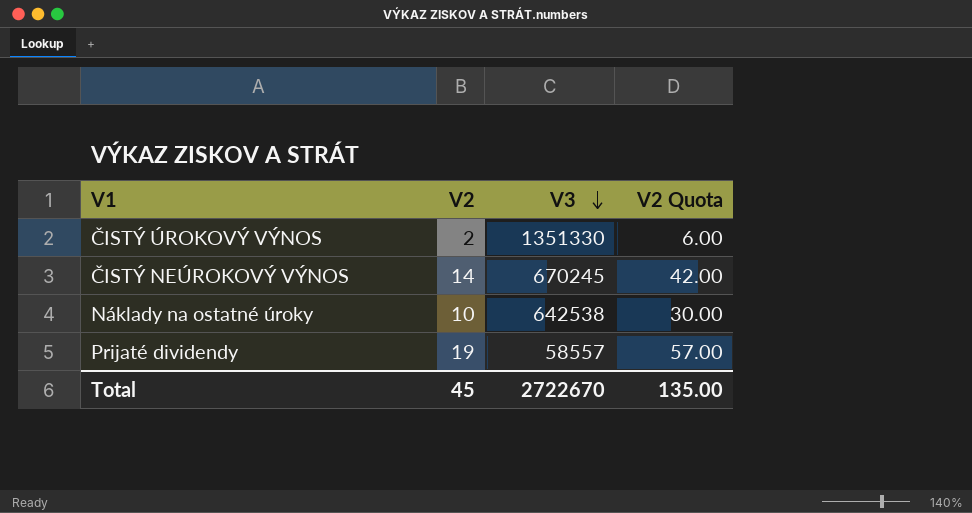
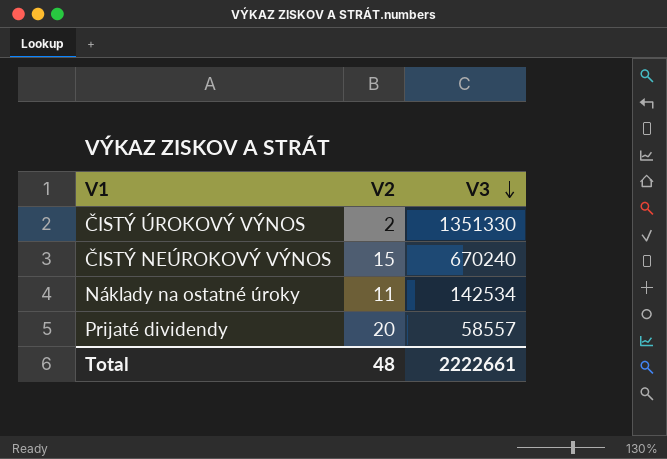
column V2 Quota | formula: [V2] * 3 -> none
ČISTÝ NEÚROKOVÝ VÝNOS | V2: 14 -> 15
ČISTÝ NEÚROKOVÝ VÝNOS | V3: 670245 -> 670240
Náklady na ostatné úroky | V2: 10 -> 11
Náklady na ostatné úroky | V3: 642538 -> 142534
Prijaté dividendy | V2: 19 -> 20
Total | V2: 45 -> 48
Total | V3: 2722670 -> 2222661

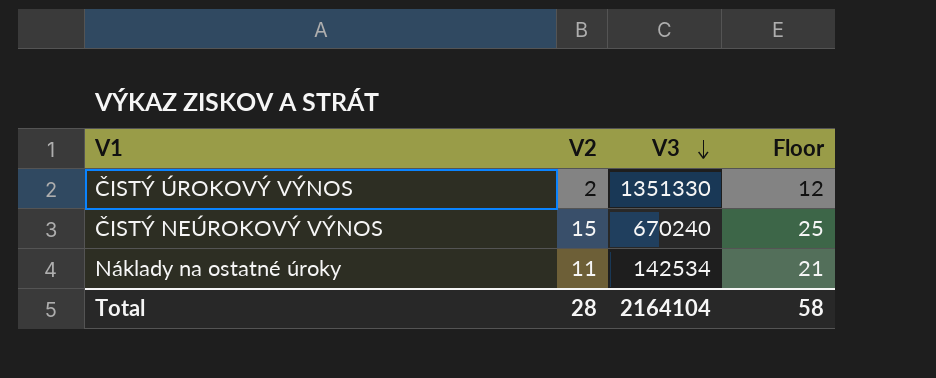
column Floor | formula: none -> [V2] + 10
row Prijaté dividendy: 20 | 58557 -> none
Total | V2: 48 -> 28
Total | V3: 2222661 -> 2164104

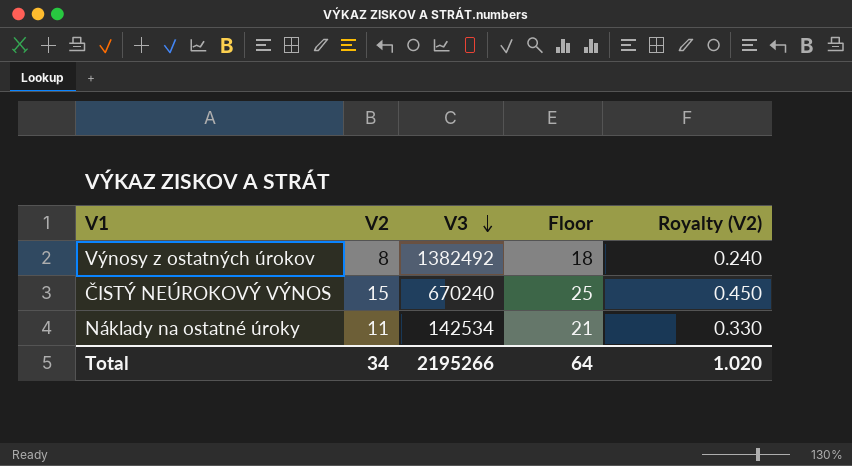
column Royalty (V2) | formula: none -> [V2] * 0.03
row ČISTÝ ÚROKOVÝ VÝNOS: 2 | 1351330 | 12 -> none
row Výnosy z ostatných úrokov: none -> 8 | 1382492 | 18 | 0.240
Total | V2: 28 -> 34
Total | V3: 2164104 -> 2195266
Total | Floor: 58 -> 64

